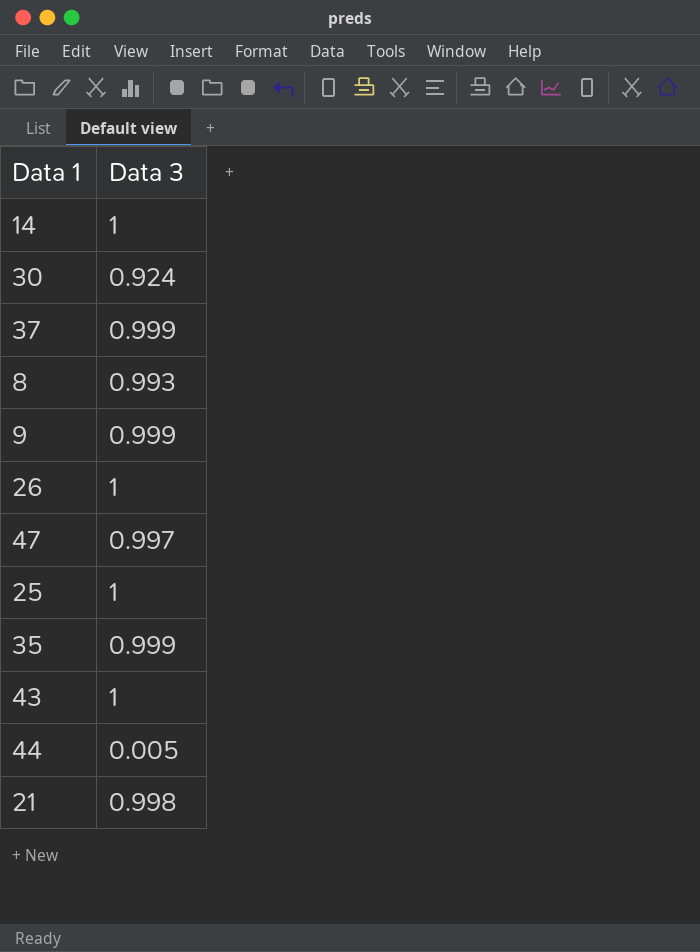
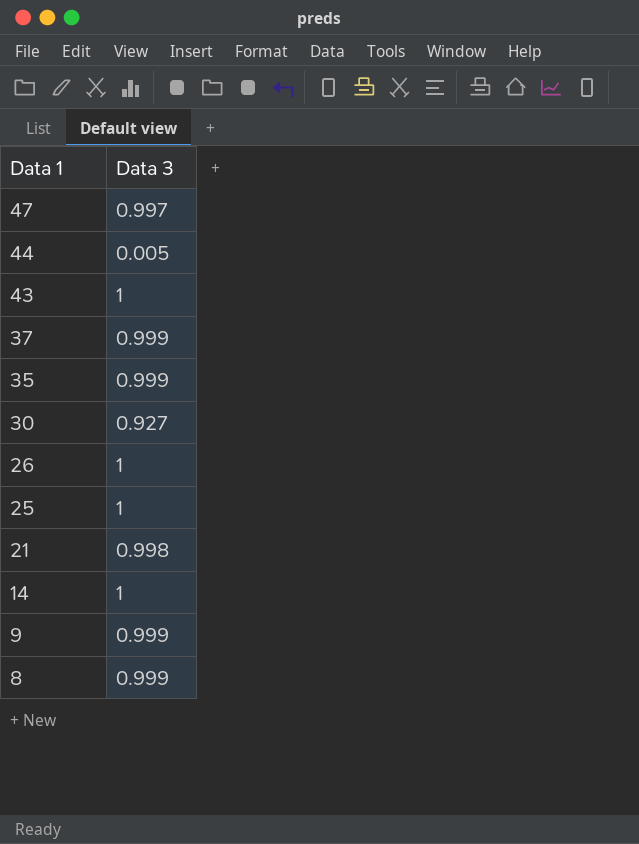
row order: none -> Data 1 descending
30 | Data 3: 0.924 -> 0.927
8 | Data 3: 0.993 -> 0.999

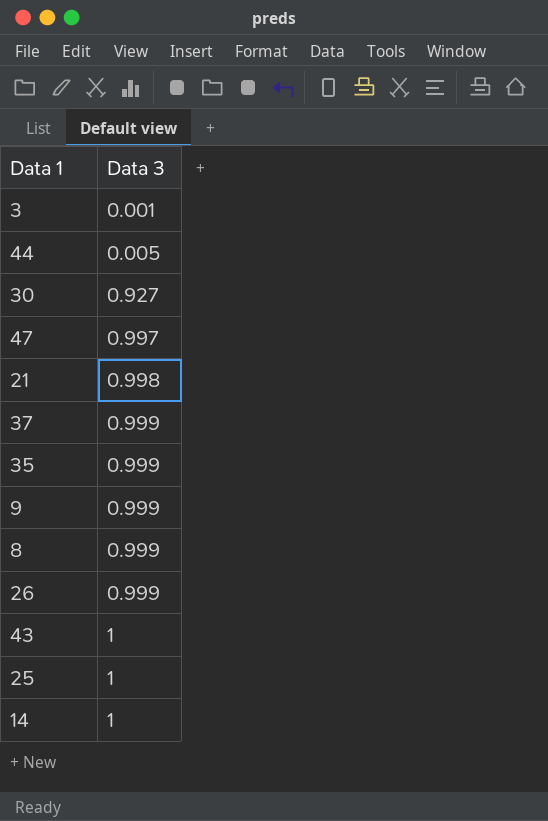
row order: Data 1 descending -> Data 3 ascending
row 3: none -> 0.001
26 | Data 3: 1 -> 0.999

